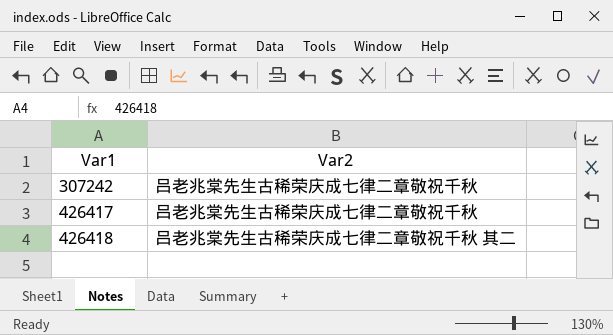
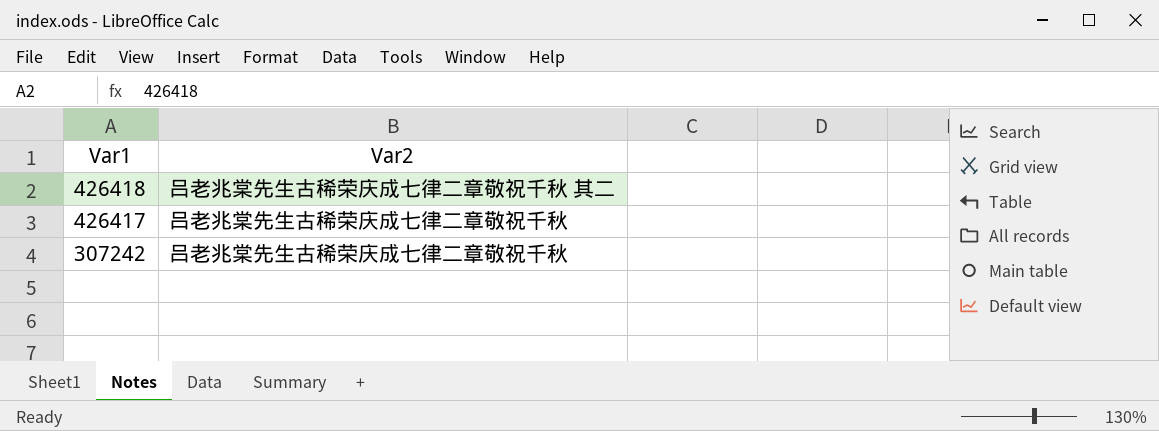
row order: Var1 ascending -> Var1 descending

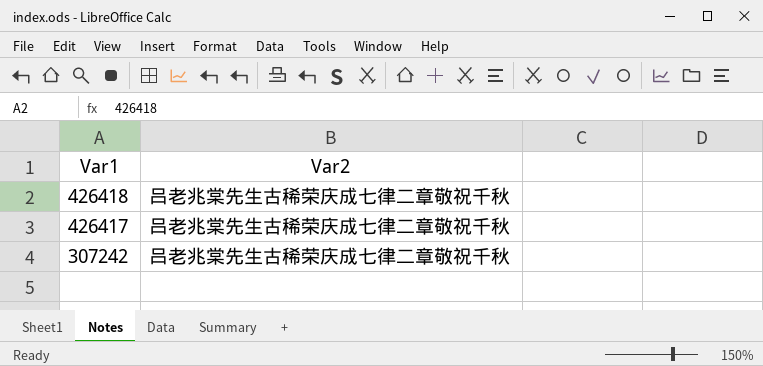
426418 | Var2: 吕老兆棠先生古稀荣庆成七律二章敬祝千秋 其二 -> 吕老兆棠先生古稀荣庆成七律二章敬祝千秋

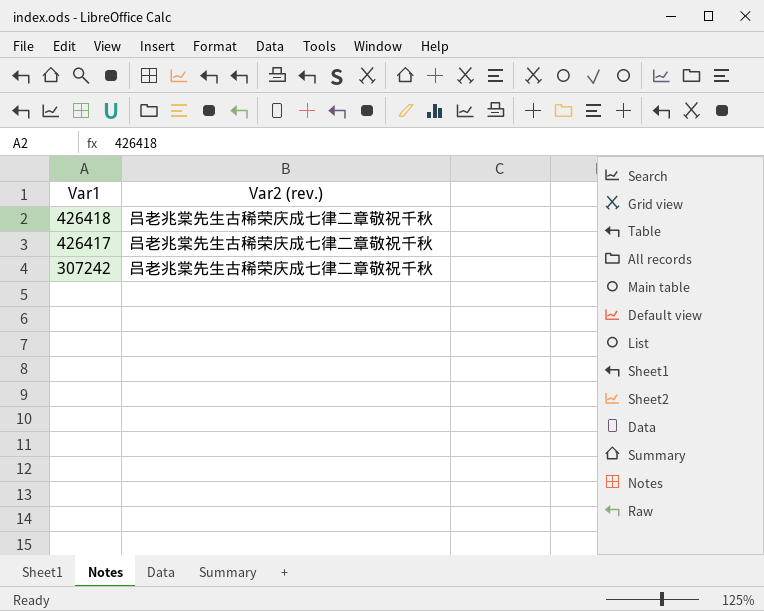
column name: Var2 -> Var2 (rev.)

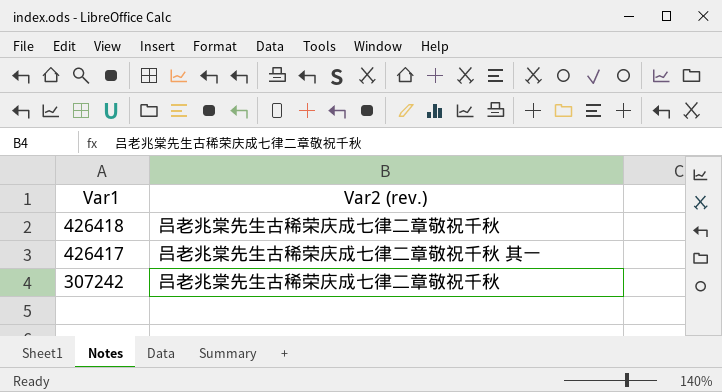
426417 | Var2 (rev.): 吕老兆棠先生古稀荣庆成七律二章敬祝千秋 -> 吕老兆棠先生古稀荣庆成七律二章敬祝千秋 其一

